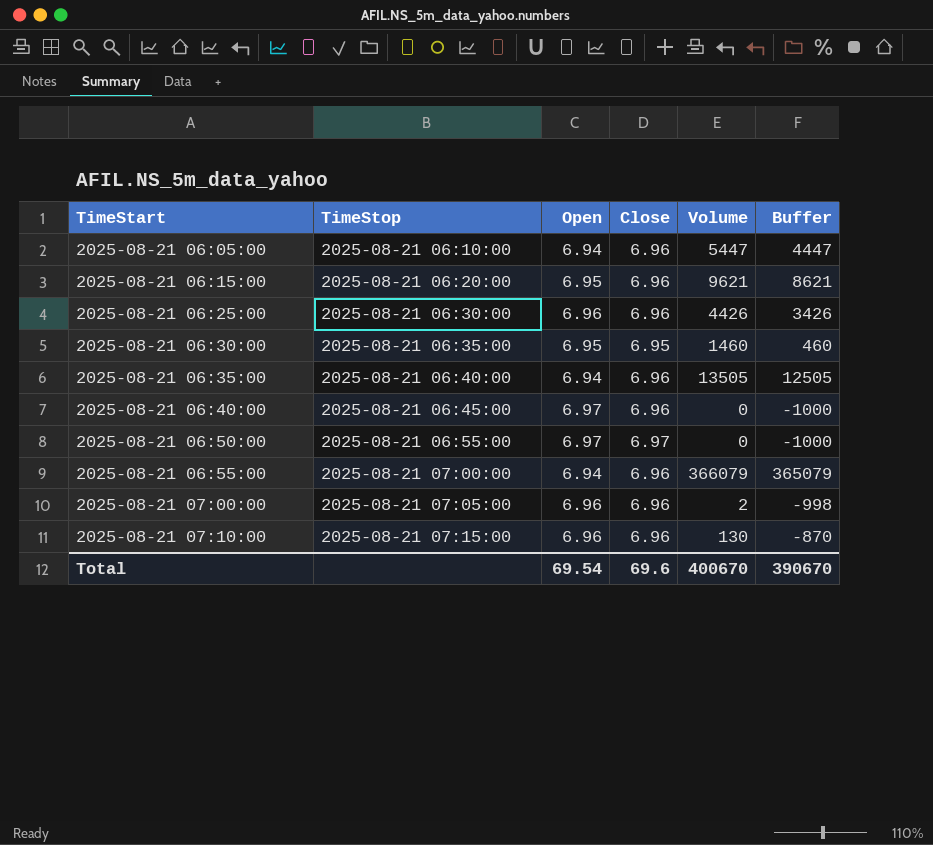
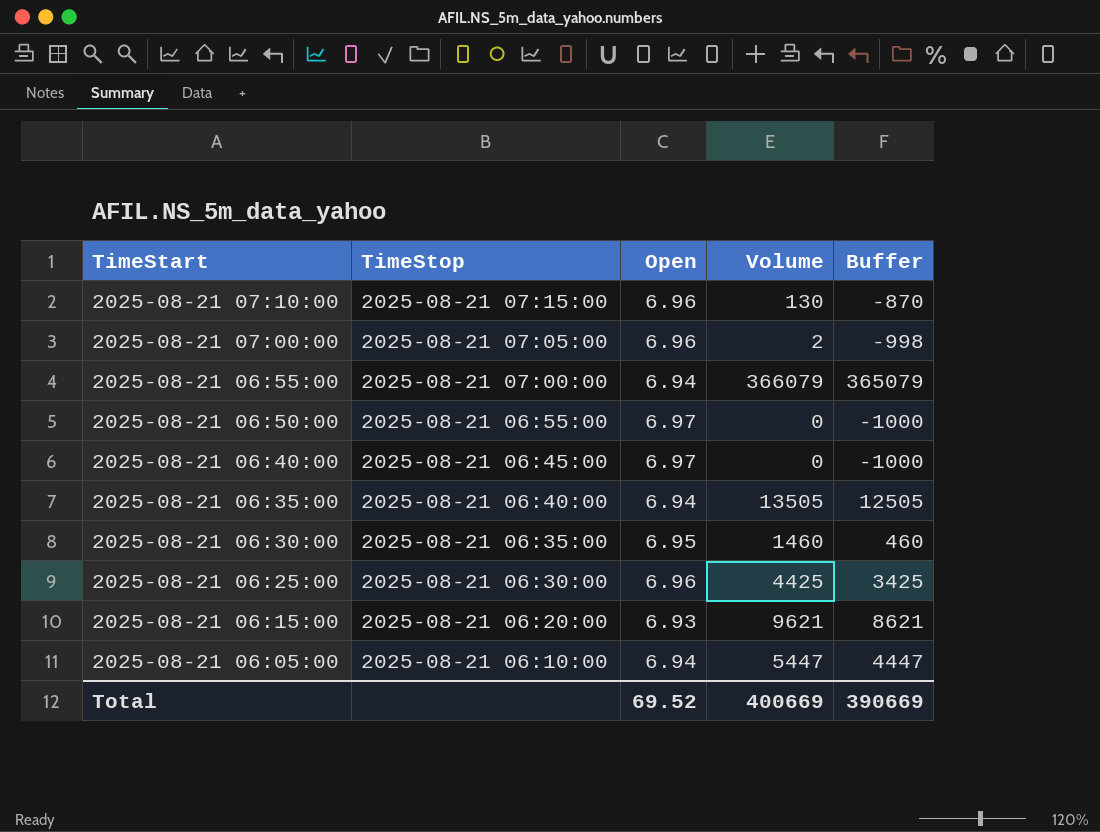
row order: TimeStart ascending -> TimeStart descending
column Close | position: 4 -> none
2025-08-21 06:25:00 | Volume: 4426 -> 4425
2025-08-21 06:25:00 | Buffer: 3426 -> 3425
2025-08-21 06:15:00 | Open: 6.95 -> 6.93
Total | Open: 69.54 -> 69.52
Total | Volume: 400670 -> 400669
Total | Buffer: 390670 -> 390669

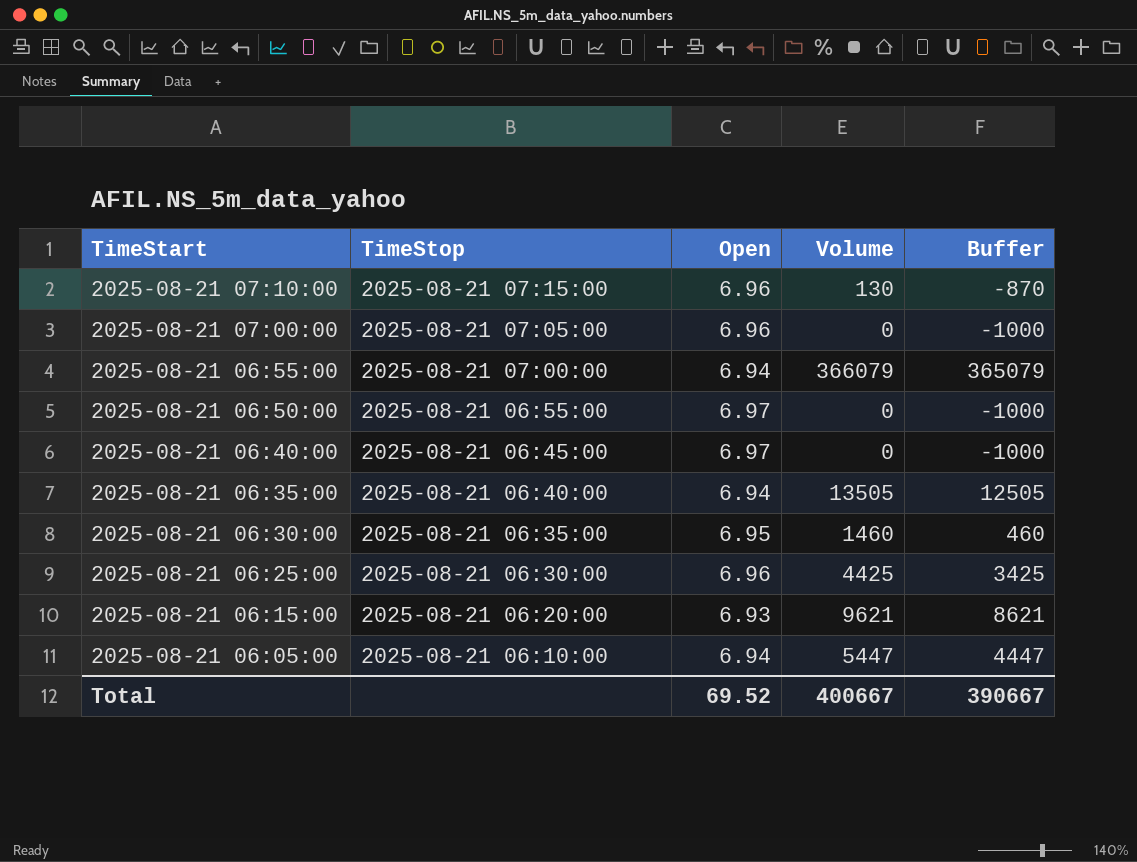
2025-08-21 07:00:00 | Volume: 2 -> 0
2025-08-21 07:00:00 | Buffer: -998 -> -1000
Total | Volume: 400669 -> 400667
Total | Buffer: 390669 -> 390667

